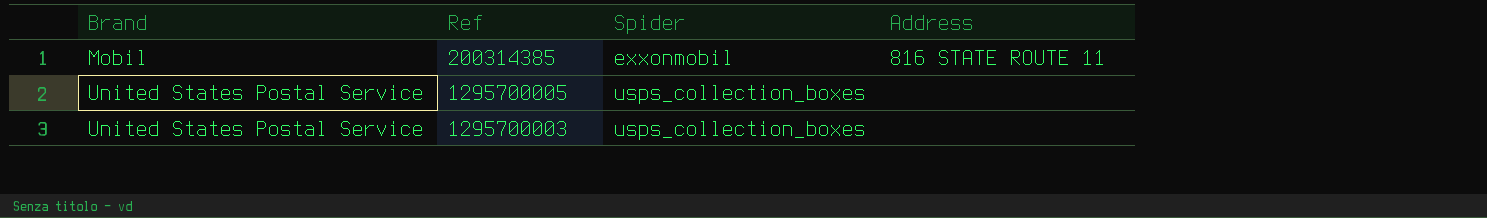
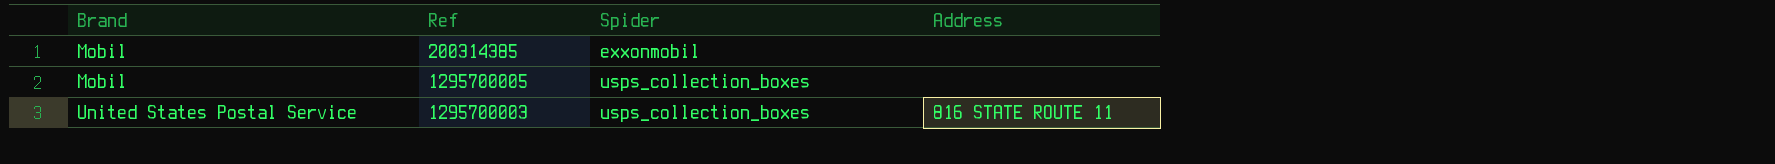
200314385 | Address: 816 STATE ROUTE 11 -> none
1295700005 | Brand: United States Postal Service -> Mobil
1295700003 | Address: none -> 816 STATE ROUTE 11

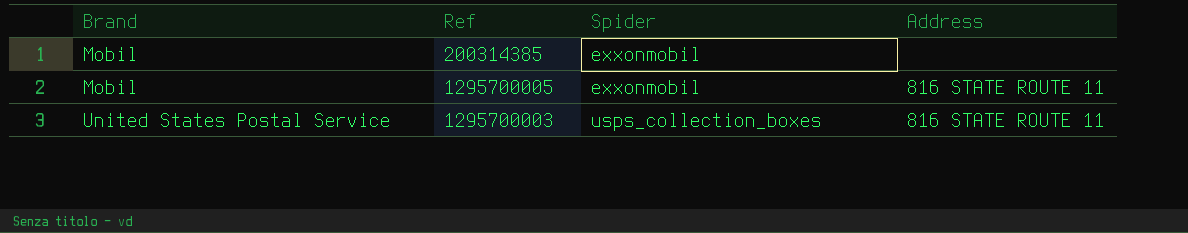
1295700005 | Spider: usps_collection_boxes -> exxonmobil
1295700005 | Address: none -> 816 STATE ROUTE 11

